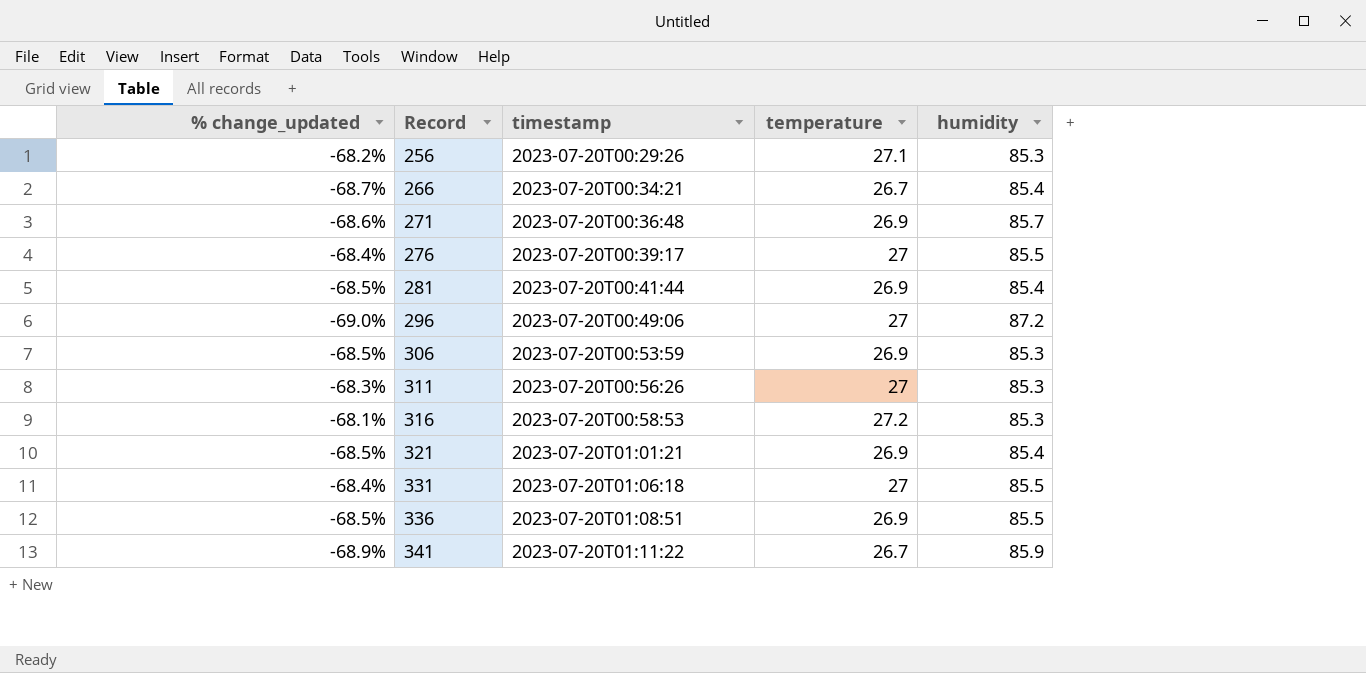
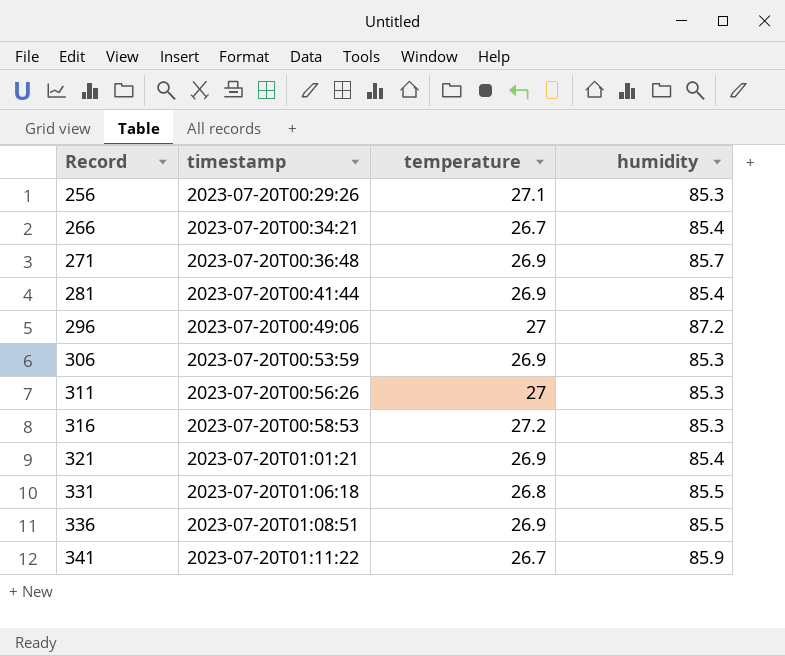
column % change_updated | formula: ([temperature] - [humidity]) / [humidity] -> none
row 276: -68.4% | 2023-07-20T00:39:17 | 27 | 85.5 -> none
331 | temperature: 27 -> 26.8

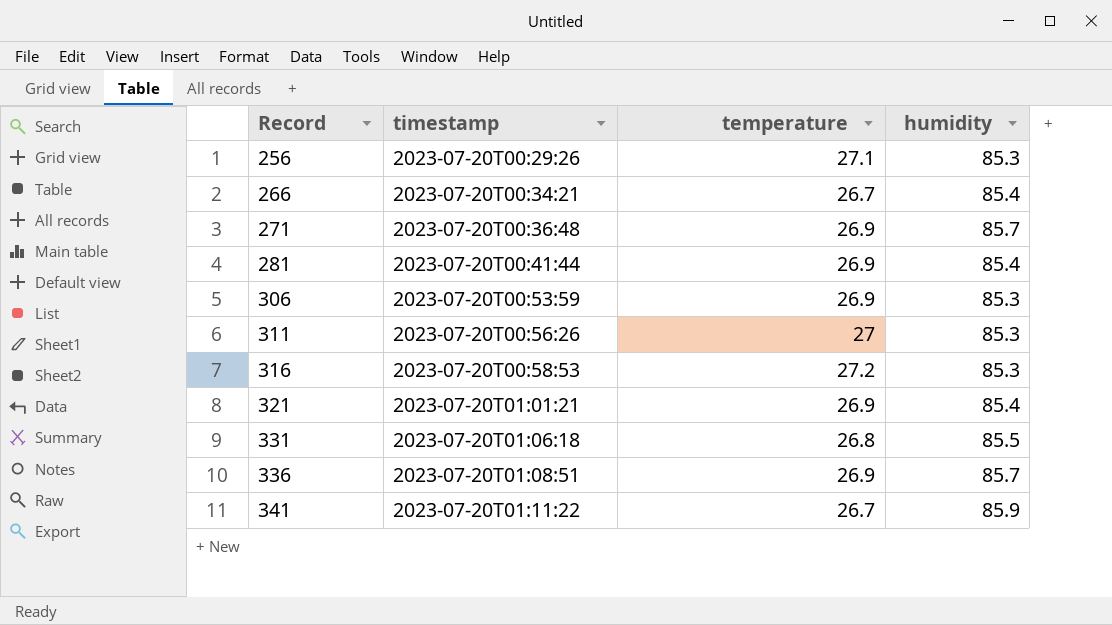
row 296: 2023-07-20T00:49:06 | 27 | 87.2 -> none
336 | humidity: 85.5 -> 85.7

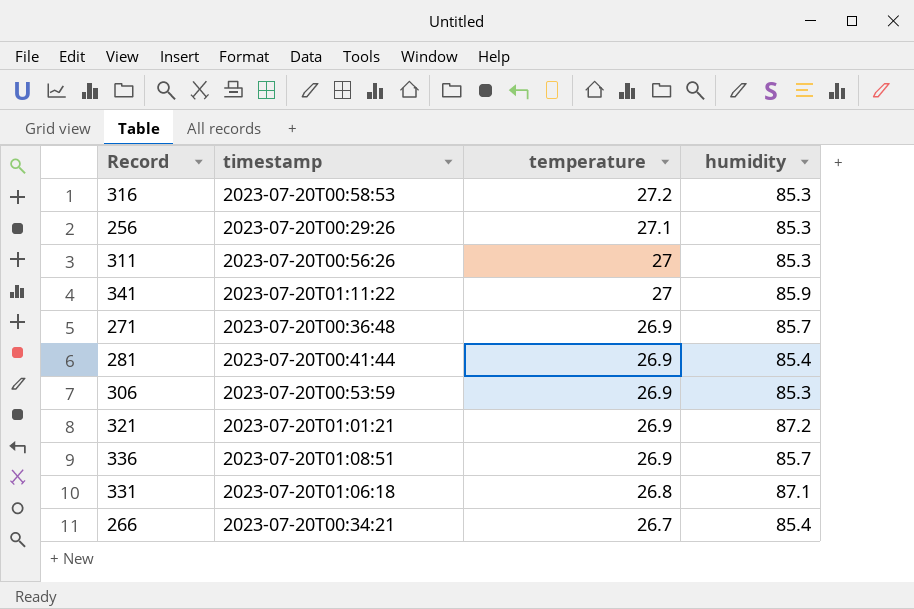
row order: Record ascending -> temperature descending
341 | temperature: 26.7 -> 27
321 | humidity: 85.4 -> 87.2
331 | humidity: 85.5 -> 87.1

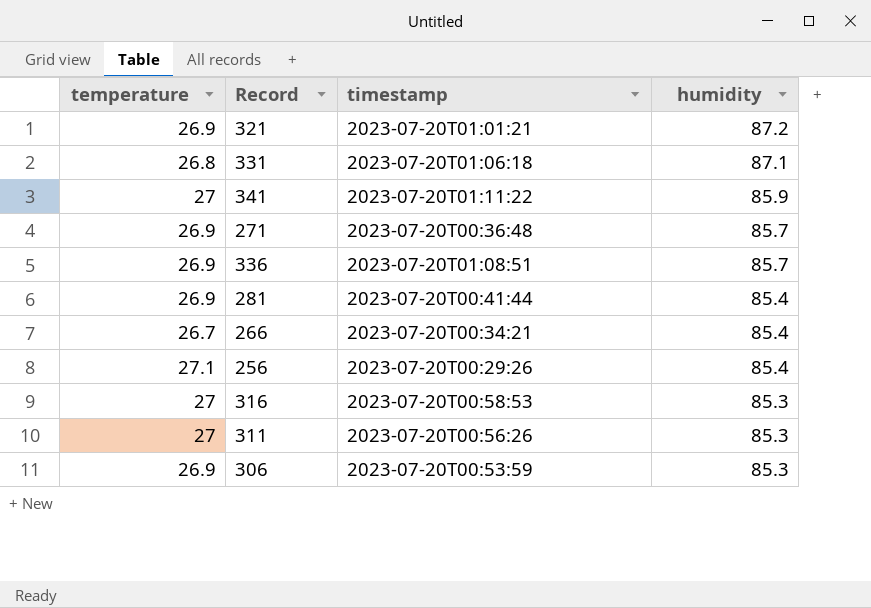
row order: temperature descending -> humidity descending
column temperature | position: 3 -> 1
256 | humidity: 85.3 -> 85.4
316 | temperature: 27.2 -> 27

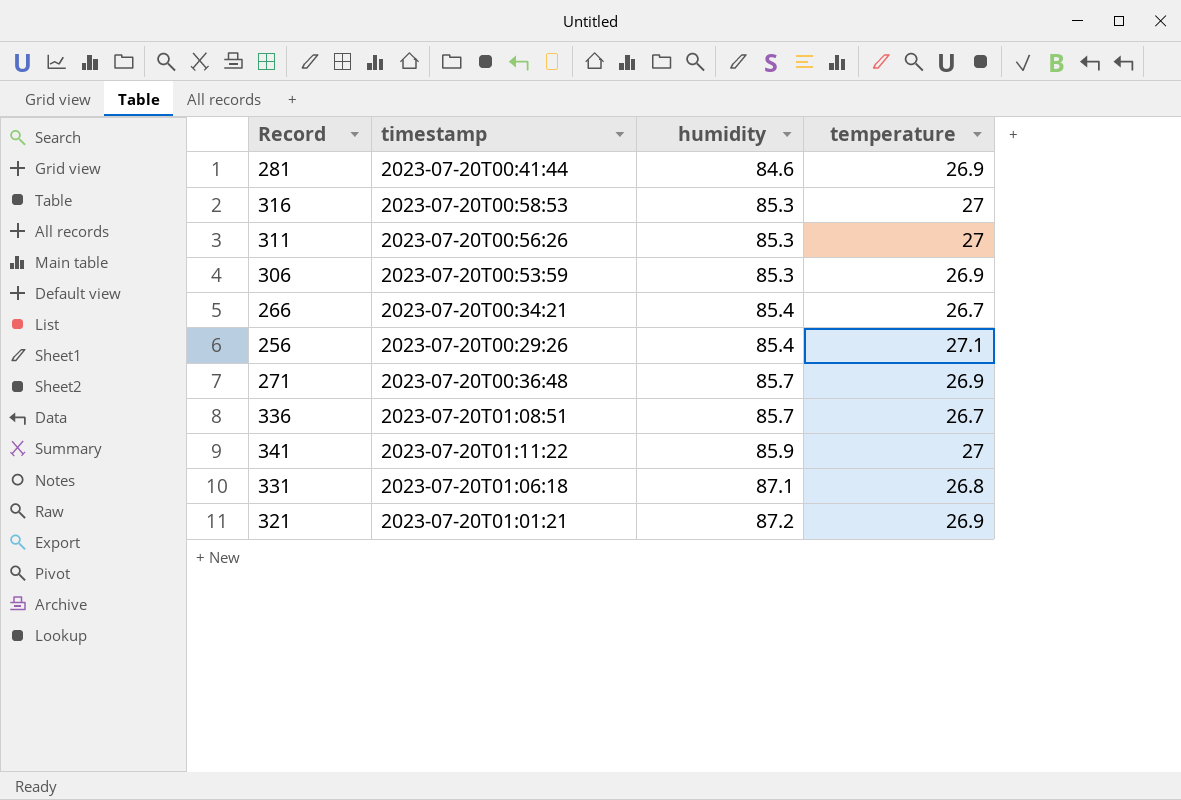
row order: humidity descending -> humidity ascending
column temperature | position: 1 -> 4
281 | humidity: 85.4 -> 84.6
336 | temperature: 26.9 -> 26.7

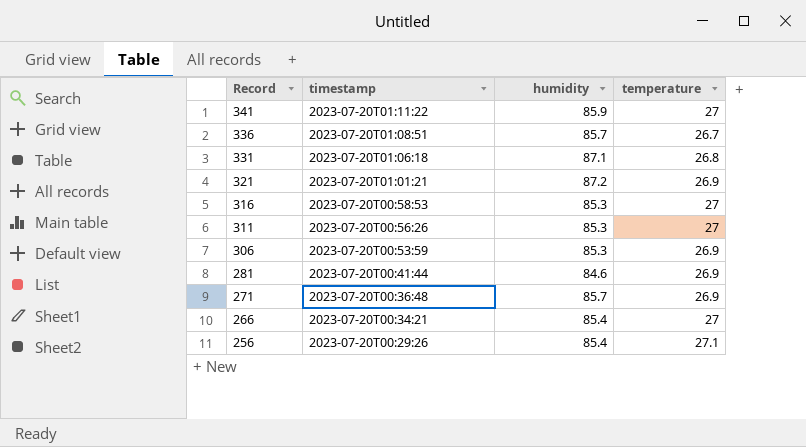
row order: humidity ascending -> Record descending
266 | temperature: 26.7 -> 27

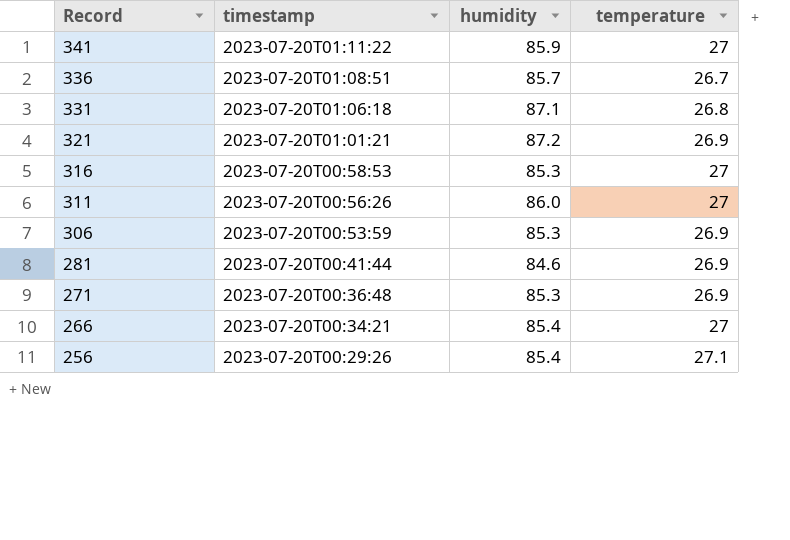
311 | humidity: 85.3 -> 86.0
271 | humidity: 85.7 -> 85.3

